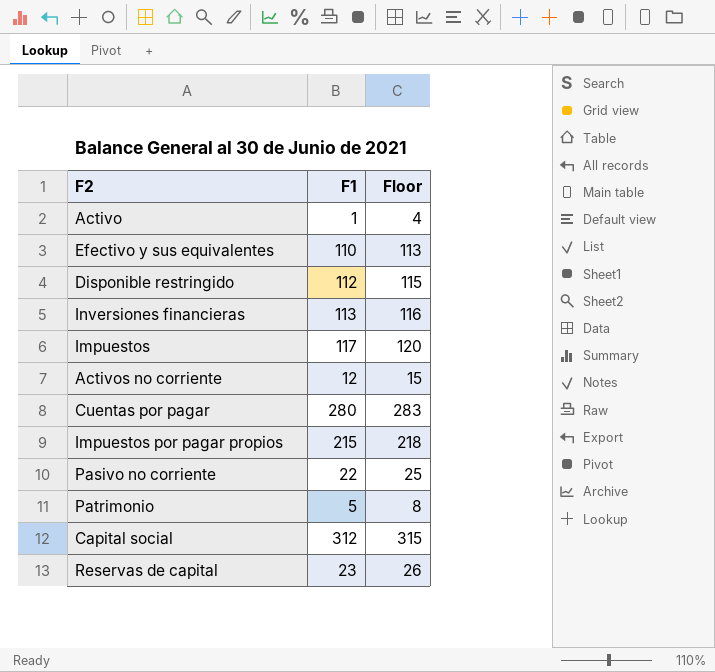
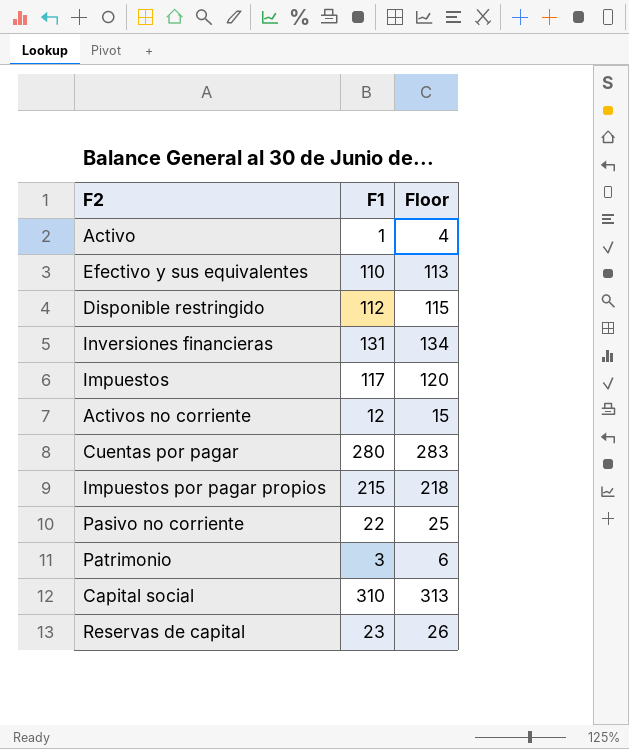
Inversiones financieras | F1: 113 -> 131
Inversiones financieras | Floor: 116 -> 134
Patrimonio | F1: 5 -> 3
Patrimonio | Floor: 8 -> 6
Capital social | F1: 312 -> 310
Capital social | Floor: 315 -> 313

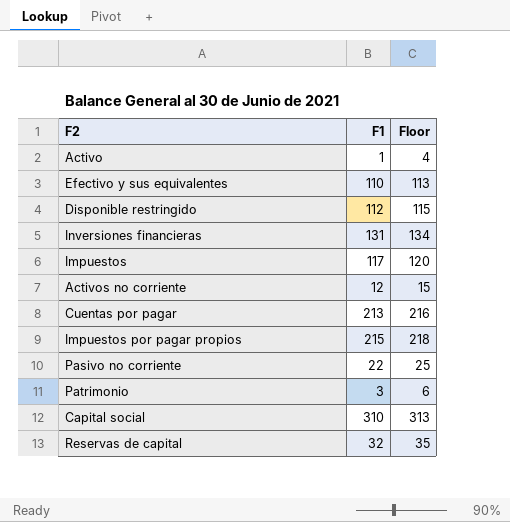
Cuentas por pagar | F1: 280 -> 213
Cuentas por pagar | Floor: 283 -> 216
Reservas de capital | F1: 23 -> 32
Reservas de capital | Floor: 26 -> 35

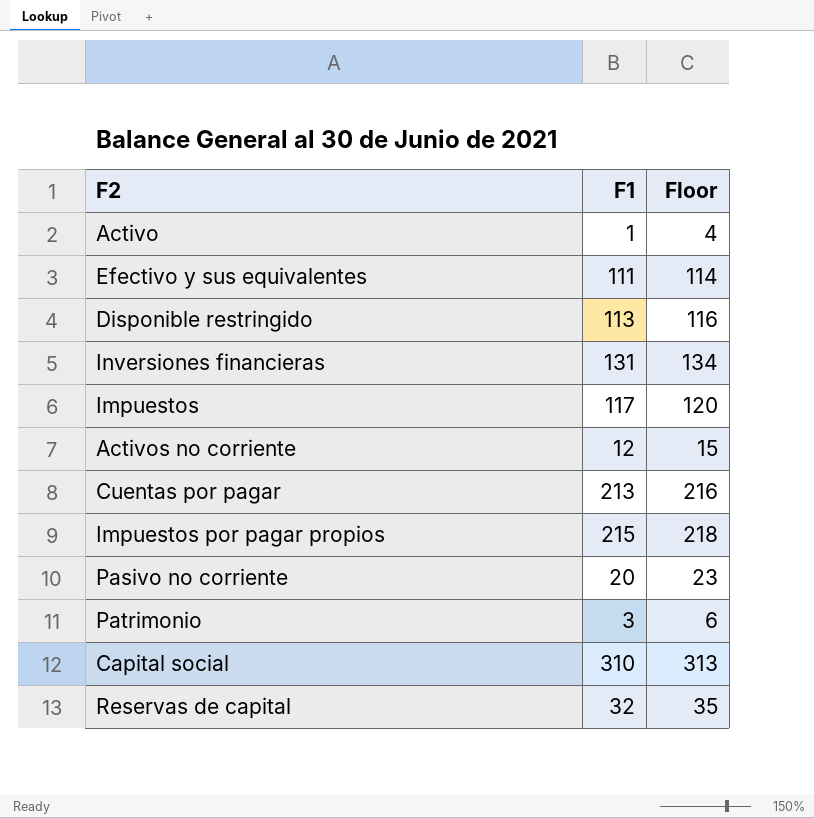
Efectivo y sus equivalentes | F1: 110 -> 111
Efectivo y sus equivalentes | Floor: 113 -> 114
Disponible restringido | F1: 112 -> 113
Disponible restringido | Floor: 115 -> 116
Pasivo no corriente | F1: 22 -> 20
Pasivo no corriente | Floor: 25 -> 23

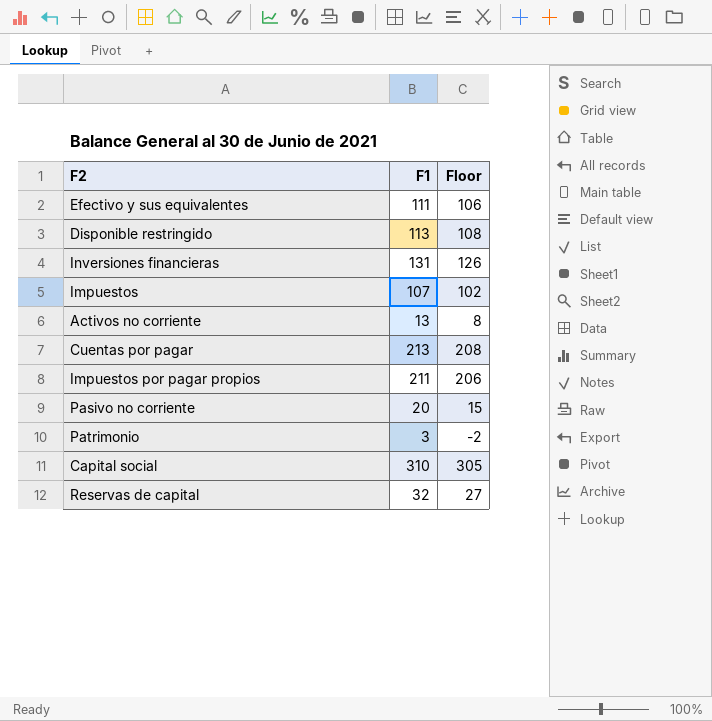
column Floor | formula: [F1] + 3 -> [F1] - 5
row Activo: 1 | 4 -> none
Impuestos | F1: 117 -> 107
Activos no corriente | F1: 12 -> 13
Impuestos por pagar propios | F1: 215 -> 211

